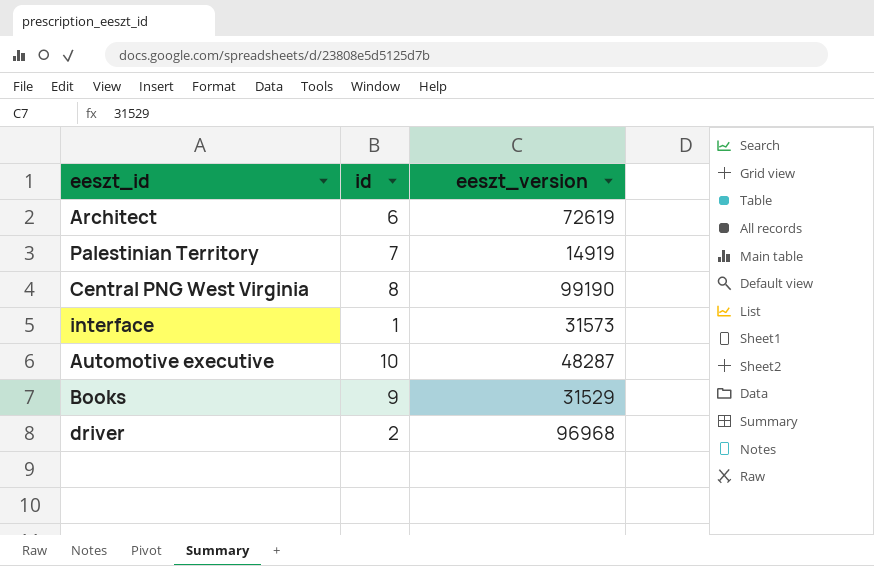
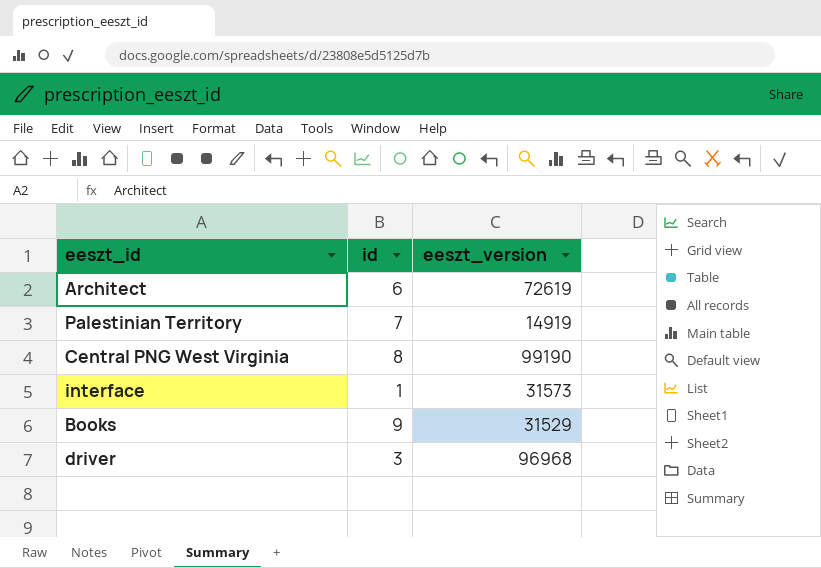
row Automotive executive: 10 | 48287 -> none
driver | id: 2 -> 3

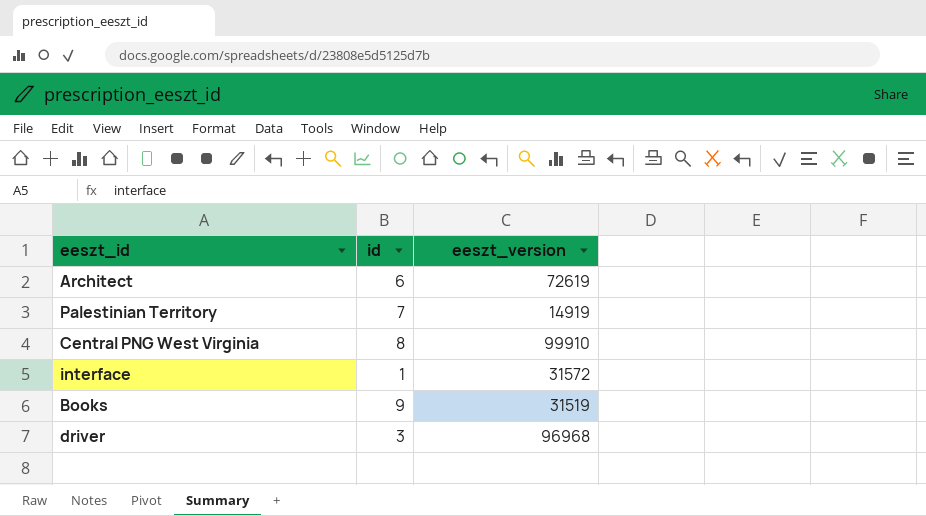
Central PNG West Virginia | eeszt_version: 99190 -> 99910
interface | eeszt_version: 31573 -> 31572
Books | eeszt_version: 31529 -> 31519

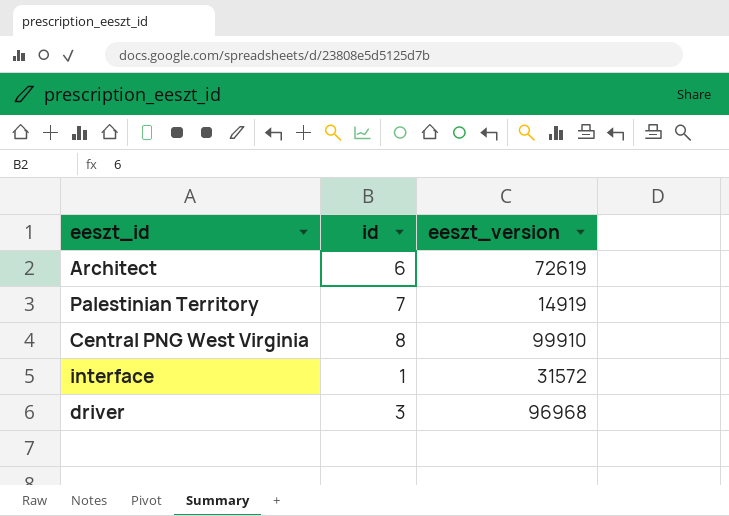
row Books: 9 | 31519 -> none

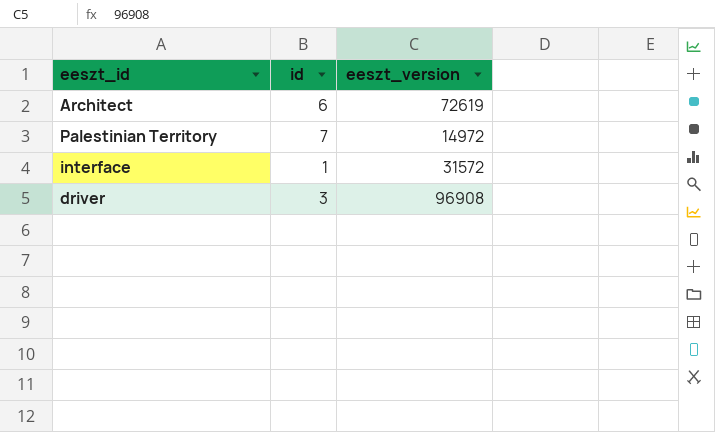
row Central PNG West Virginia: 8 | 99910 -> none
Palestinian Territory | eeszt_version: 14919 -> 14972
driver | eeszt_version: 96968 -> 96908

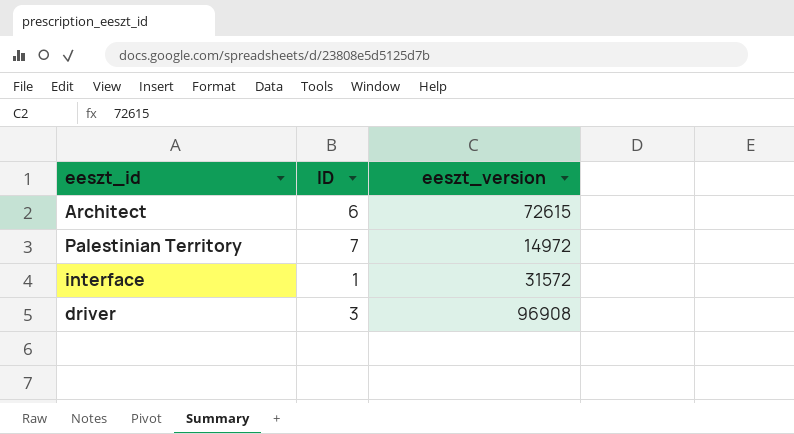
column name: id -> ID
Architect | eeszt_version: 72619 -> 72615

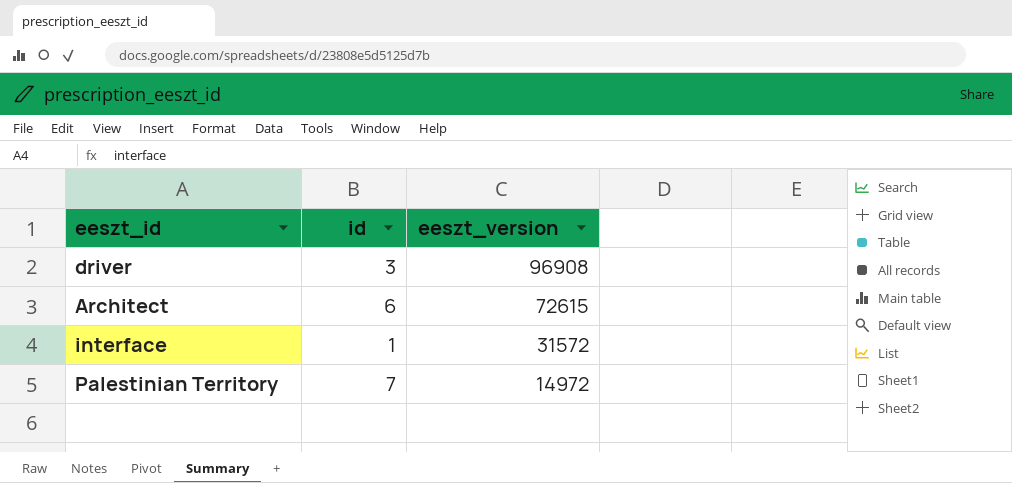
row order: none -> eeszt_version descending
column name: ID -> id

